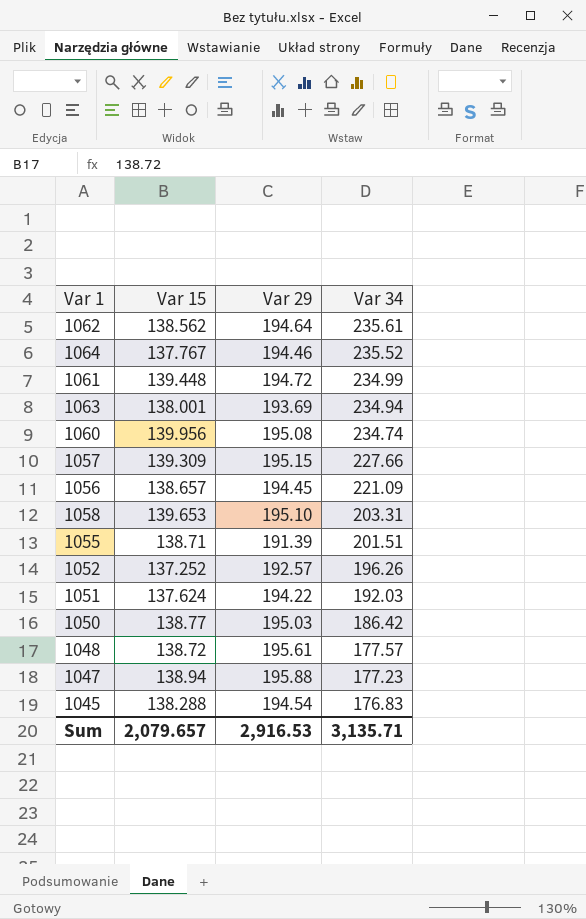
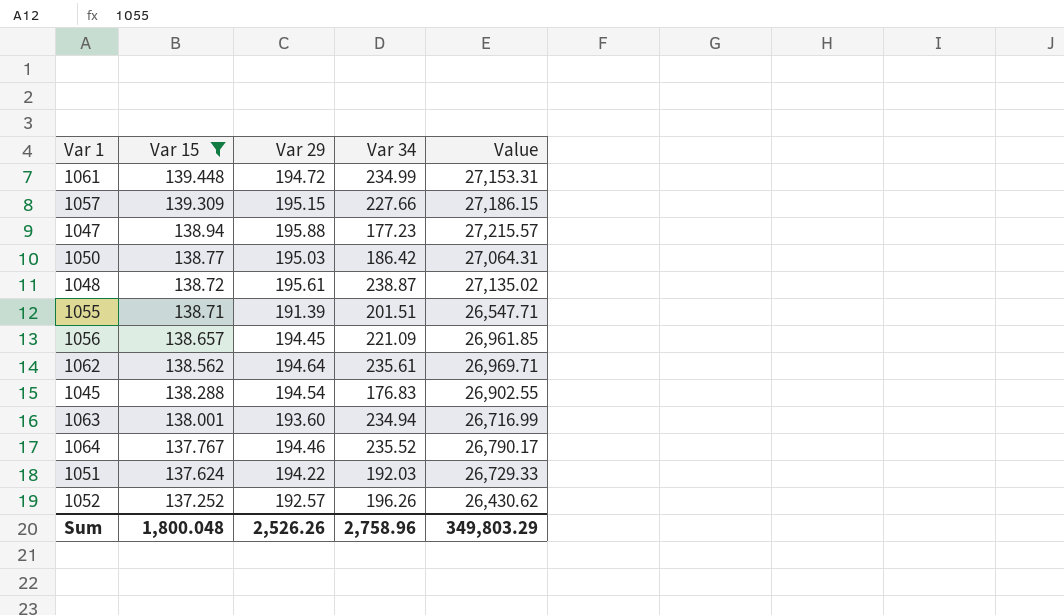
filter: none -> Var 15 <= 139.448
row order: Var 34 descending -> Var 15 descending
column Value | formula: none -> [Var 15] * [Var 29]
1048 | Var 34: 177.57 -> 238.87
1063 | Var 29: 193.69 -> 193.60
Sum | Var 15: 2,079.657 -> 1,800.048
Sum | Var 29: 2,916.53 -> 2,526.26
Sum | Var 34: 3,135.71 -> 2,758.96

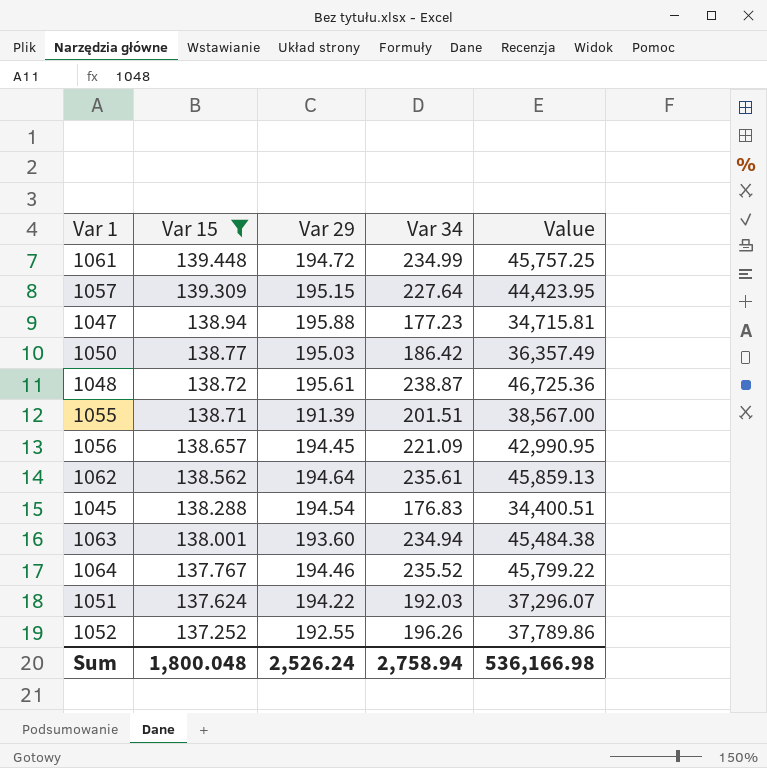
column Value | formula: [Var 15] * [Var 29] -> [Var 29] * [Var 34]
1057 | Var 34: 227.66 -> 227.64
1052 | Var 29: 192.57 -> 192.55
Sum | Var 29: 2,526.26 -> 2,526.24
Sum | Var 34: 2,758.96 -> 2,758.94
Sum | Value: 349,803.29 -> 536,166.98

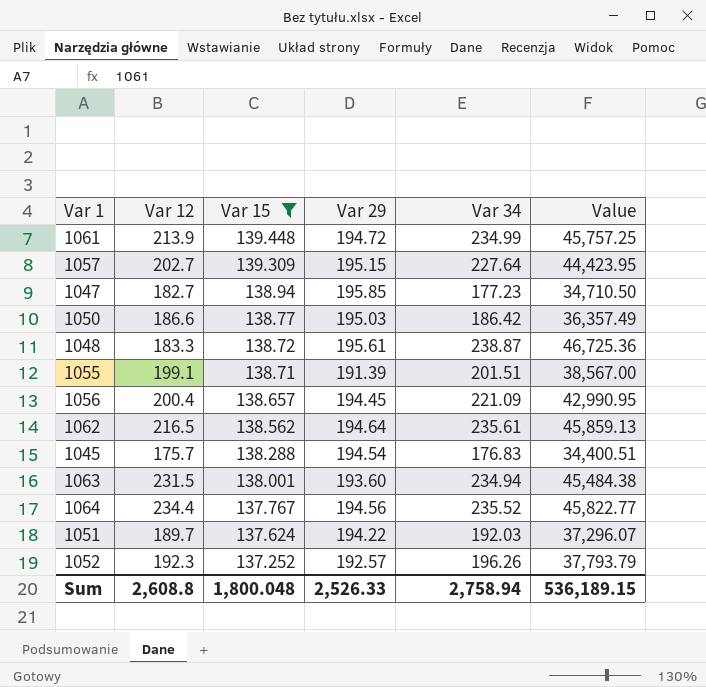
column Var 12 | position: none -> 2
1047 | Var 29: 195.88 -> 195.85
1047 | Value: 34,715.81 -> 34,710.50
1064 | Var 29: 194.46 -> 194.56
1064 | Value: 45,799.22 -> 45,822.77
1052 | Var 29: 192.55 -> 192.57
1052 | Value: 37,789.86 -> 37,793.79
Sum | Var 29: 2,526.24 -> 2,526.33
Sum | Value: 536,166.98 -> 536,189.15

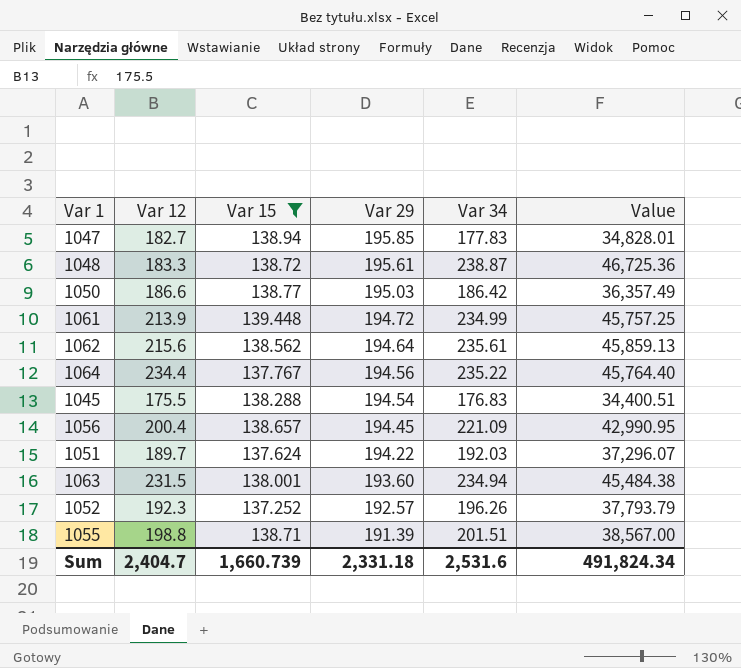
row order: Var 15 descending -> Var 29 descending
row 1057: 202.7 | 139.309 | 195.15 | 227.64 | 44,423.95 -> none
1047 | Var 34: 177.23 -> 177.83
1047 | Value: 34,710.50 -> 34,828.01
1062 | Var 12: 216.5 -> 215.6
1064 | Var 34: 235.52 -> 235.22
1064 | Value: 45,822.77 -> 45,764.40
1045 | Var 12: 175.7 -> 175.5
1055 | Var 12: 199.1 -> 198.8
Sum | Var 12: 2,608.8 -> 2,404.7
Sum | Var 15: 1,800.048 -> 1,660.739
Sum | Var 29: 2,526.33 -> 2,331.18
Sum | Var 34: 2,758.94 -> 2,531.6
Sum | Value: 536,189.15 -> 491,824.34

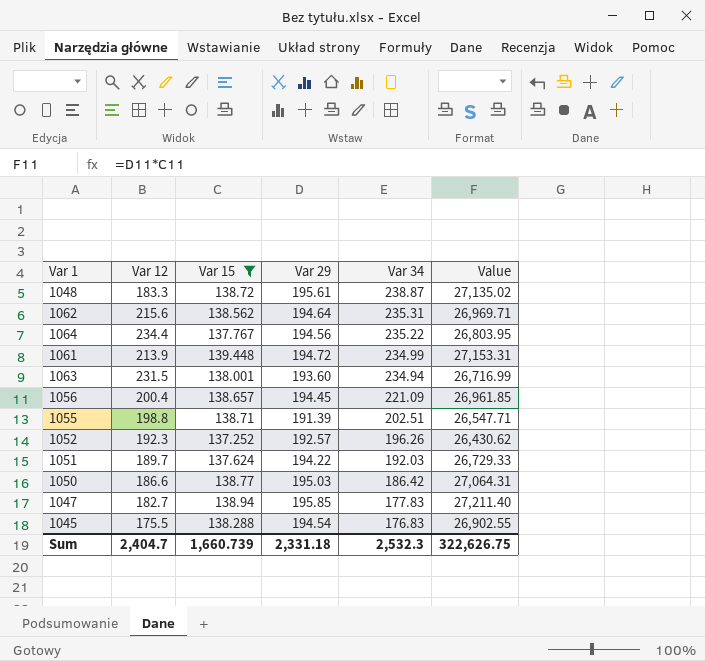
row order: Var 29 descending -> Var 34 descending
column Value | formula: [Var 29] * [Var 34] -> [Var 15] * [Var 29]
1062 | Var 34: 235.61 -> 235.31
1055 | Var 34: 201.51 -> 202.51
Sum | Var 34: 2,531.6 -> 2,532.3
Sum | Value: 491,824.34 -> 322,626.75

